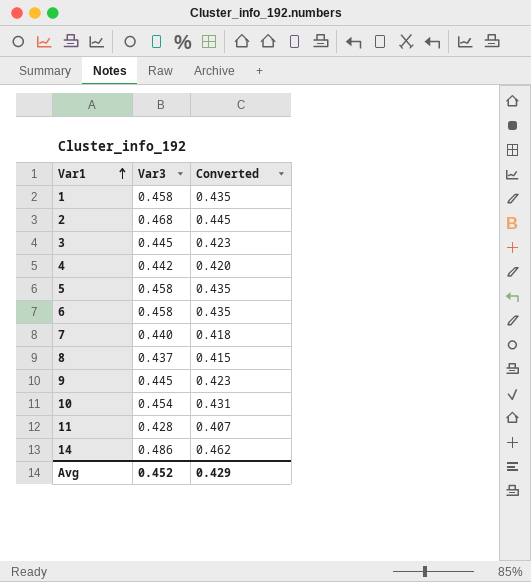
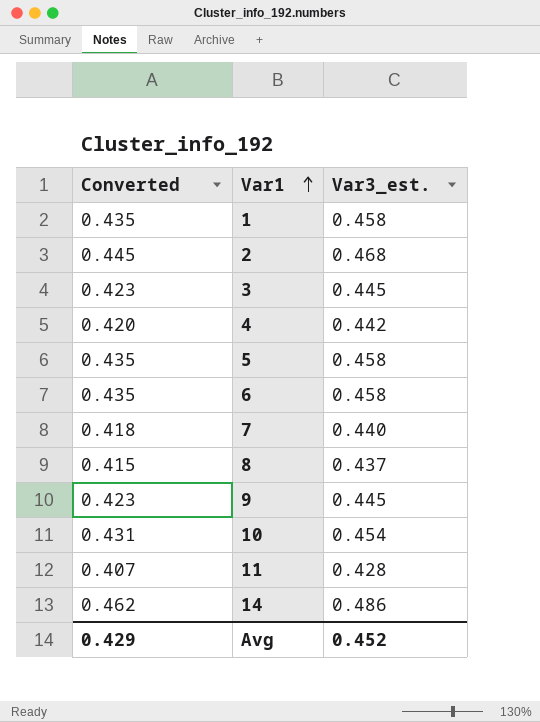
column Converted | position: 3 -> 1
column name: Var3 -> Var3_est.

